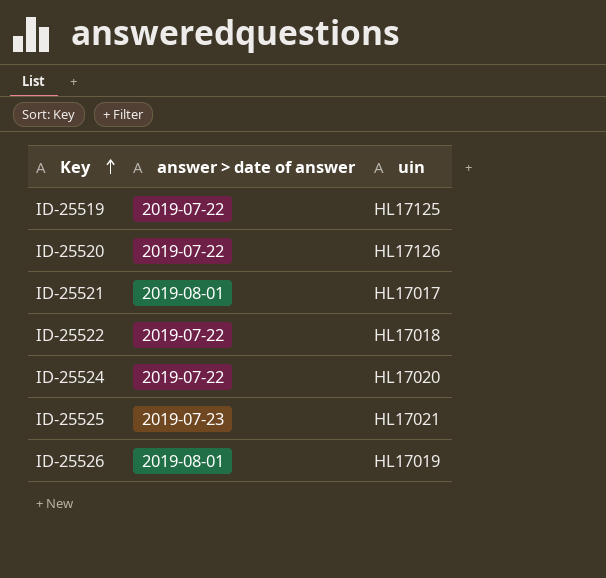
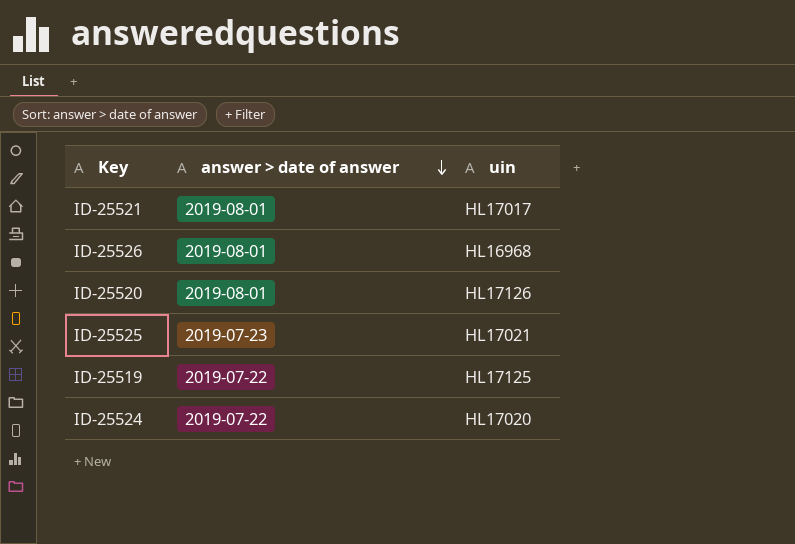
row order: Key ascending -> answer > date of answer descending
row ID-25522: 2019-07-22 | HL17018 -> none
ID-25526 | uin: HL17019 -> HL16968
ID-25520 | answer > date of answer: 2019-07-22 -> 2019-08-01

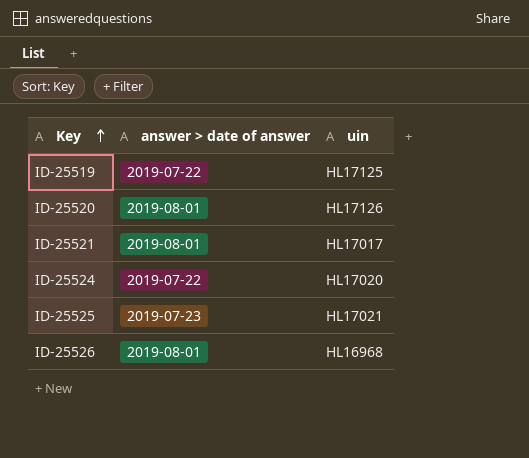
row order: answer > date of answer descending -> Key ascending

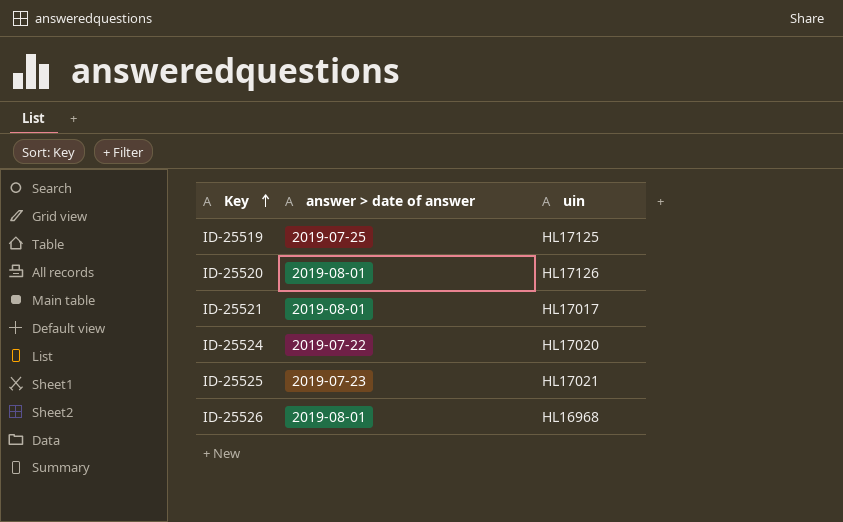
ID-25519 | answer > date of answer: 2019-07-22 -> 2019-07-25

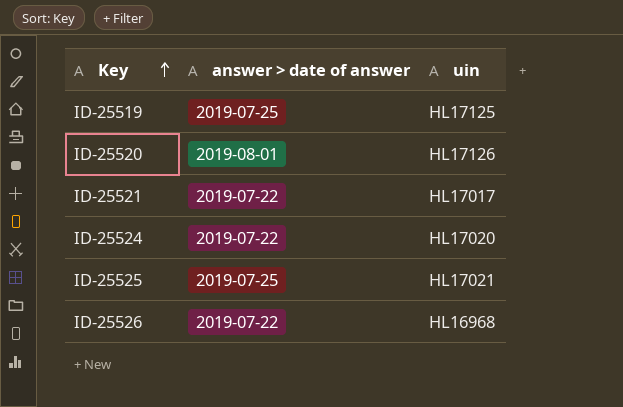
ID-25521 | answer > date of answer: 2019-08-01 -> 2019-07-22
ID-25525 | answer > date of answer: 2019-07-23 -> 2019-07-25
ID-25526 | answer > date of answer: 2019-08-01 -> 2019-07-22

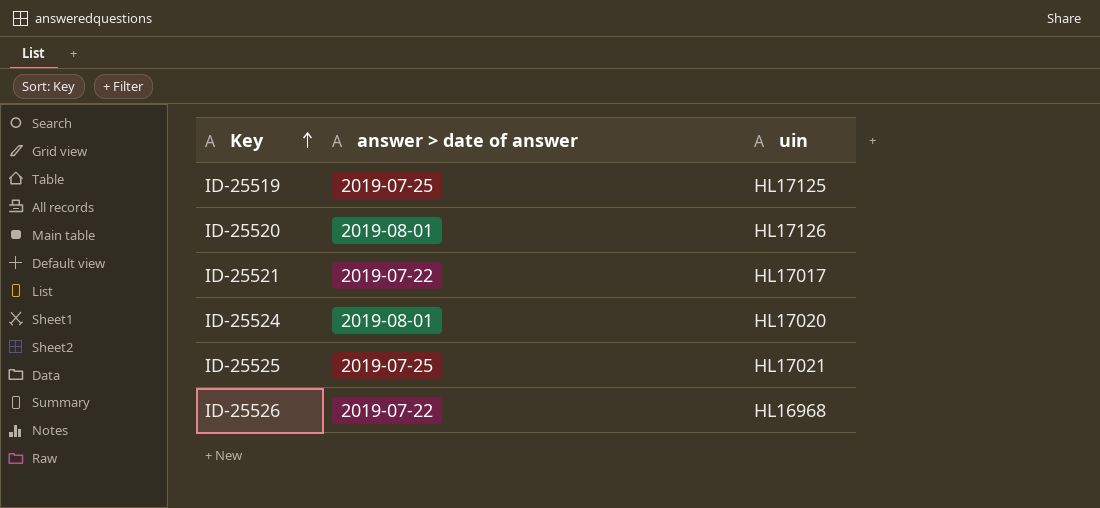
ID-25524 | answer > date of answer: 2019-07-22 -> 2019-08-01

